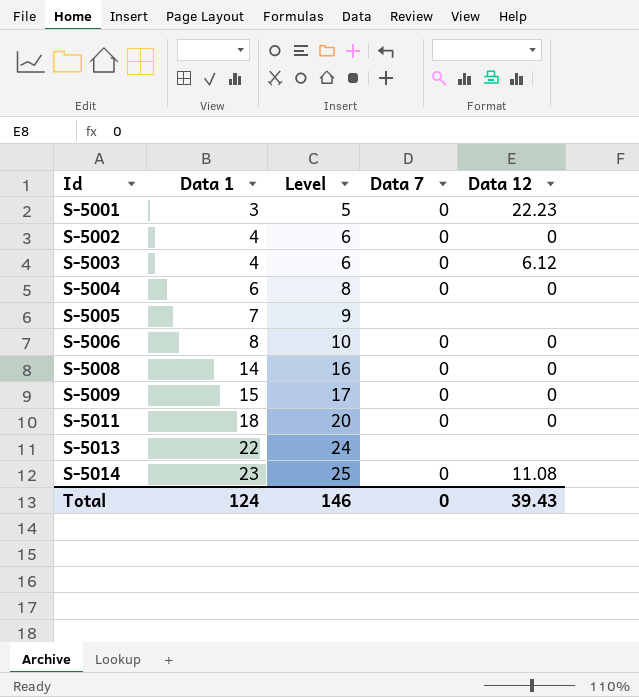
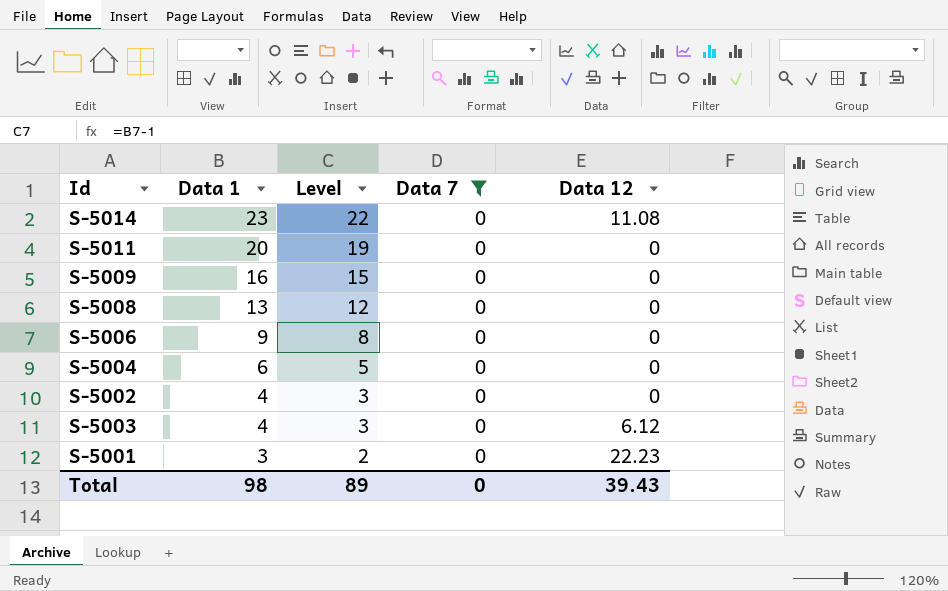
filter: none -> Data 7 = 0
row order: Id ascending -> Data 1 descending
column Level | formula: [Data 1] + 2 -> [Data 1] - 1
S-5011 | Data 1: 18 -> 20
S-5009 | Data 1: 15 -> 16
S-5008 | Data 1: 14 -> 13
S-5006 | Data 1: 8 -> 9
Total | Data 1: 124 -> 98
Total | Level: 146 -> 89

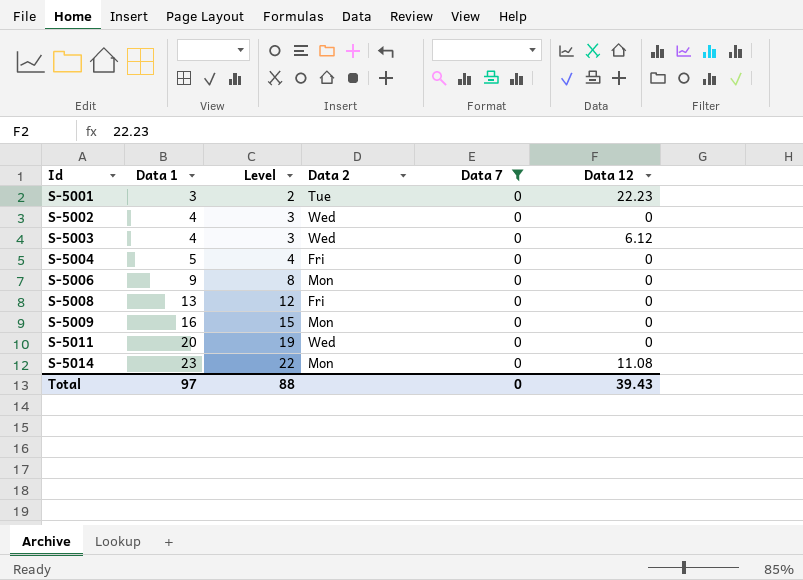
row order: Data 1 descending -> Id ascending
column Data 2 | position: none -> 4
S-5004 | Data 1: 6 -> 5
S-5004 | Level: 5 -> 4
Total | Data 1: 98 -> 97
Total | Level: 89 -> 88

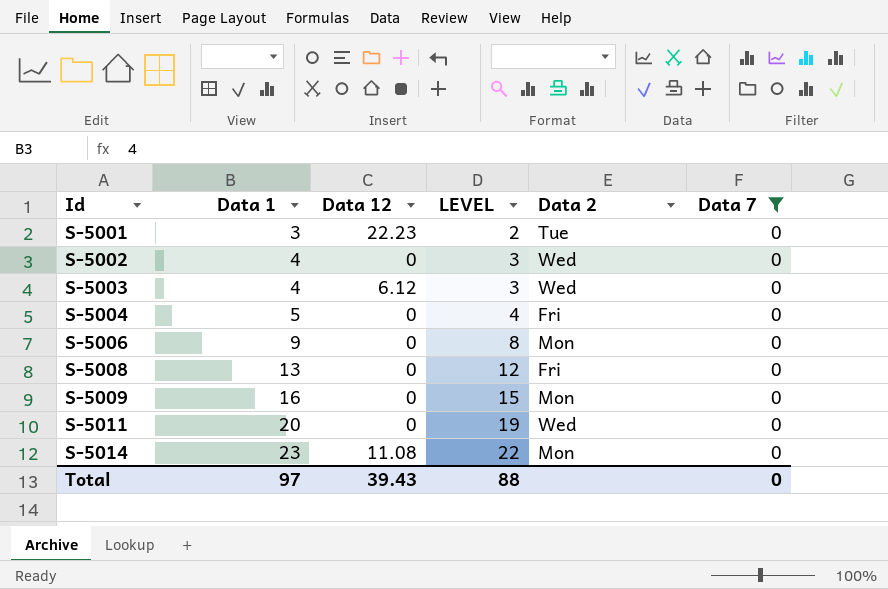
column Data 12 | position: 6 -> 3
column name: Level -> LEVEL

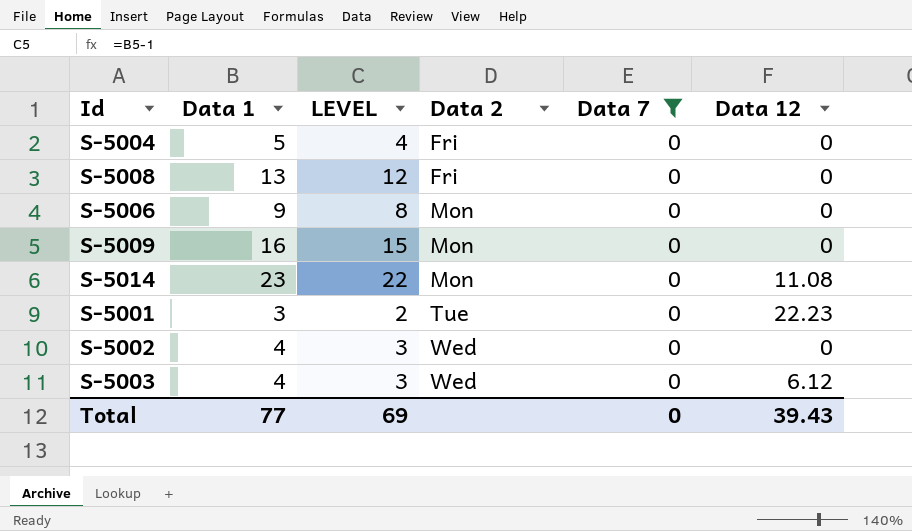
row order: Id ascending -> Data 2 ascending
column Data 12 | position: 3 -> 6
row S-5011: 20 | 0 | 19 | Wed | 0 -> none
Total | Data 1: 97 -> 77
Total | LEVEL: 88 -> 69

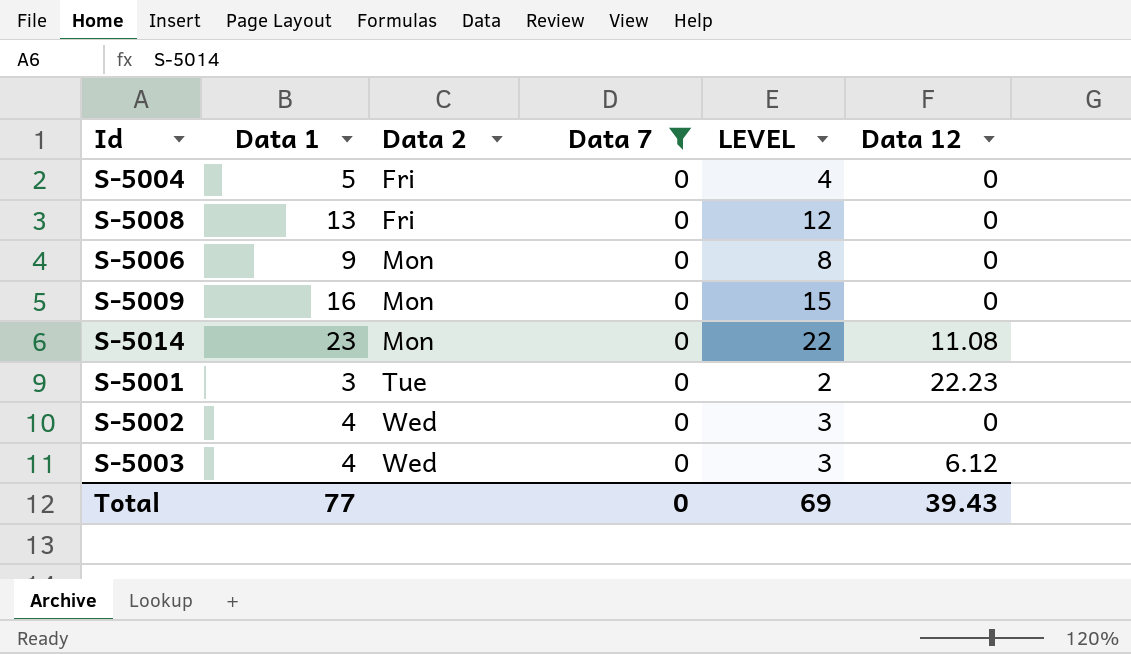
column LEVEL | position: 3 -> 5

